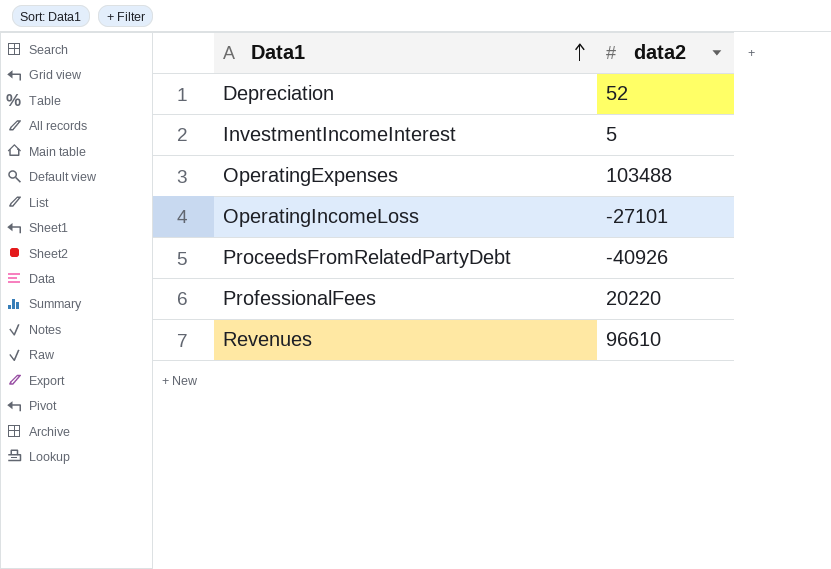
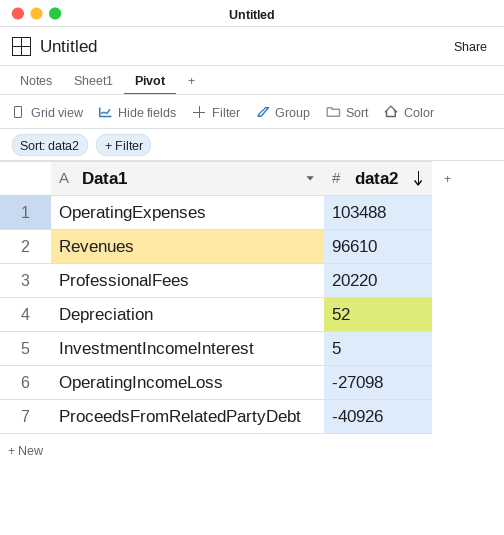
row order: Data1 ascending -> data2 descending
OperatingIncomeLoss | data2: -27101 -> -27098

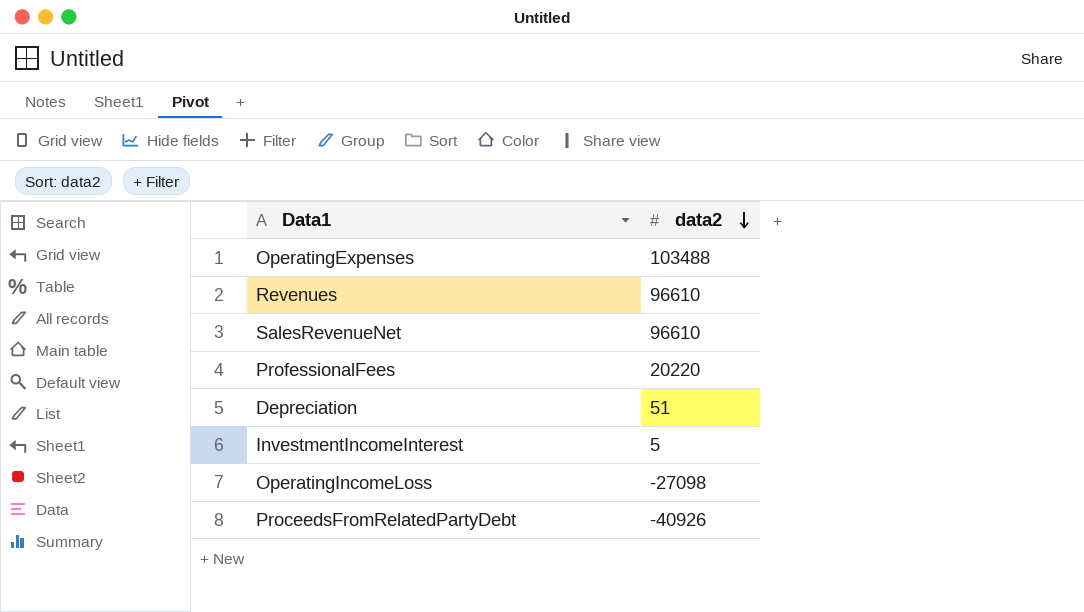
row SalesRevenueNet: none -> 96610
Depreciation | data2: 52 -> 51

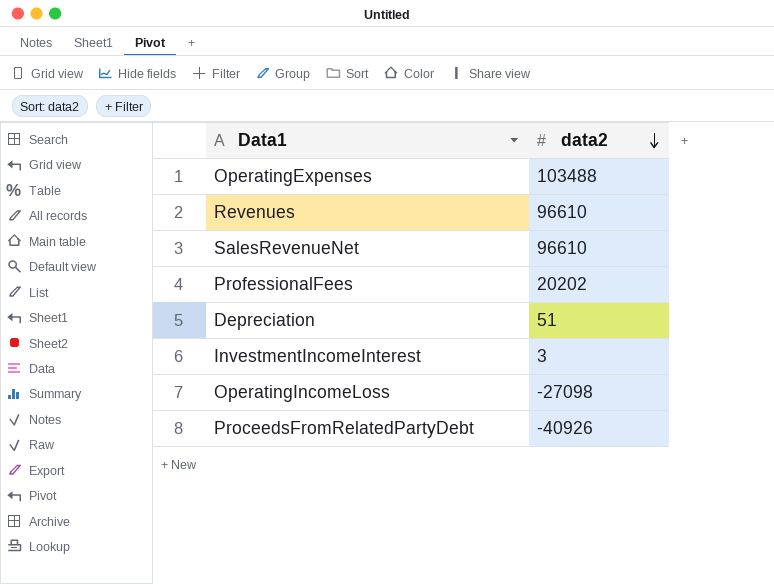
ProfessionalFees | data2: 20220 -> 20202
InvestmentIncomeInterest | data2: 5 -> 3

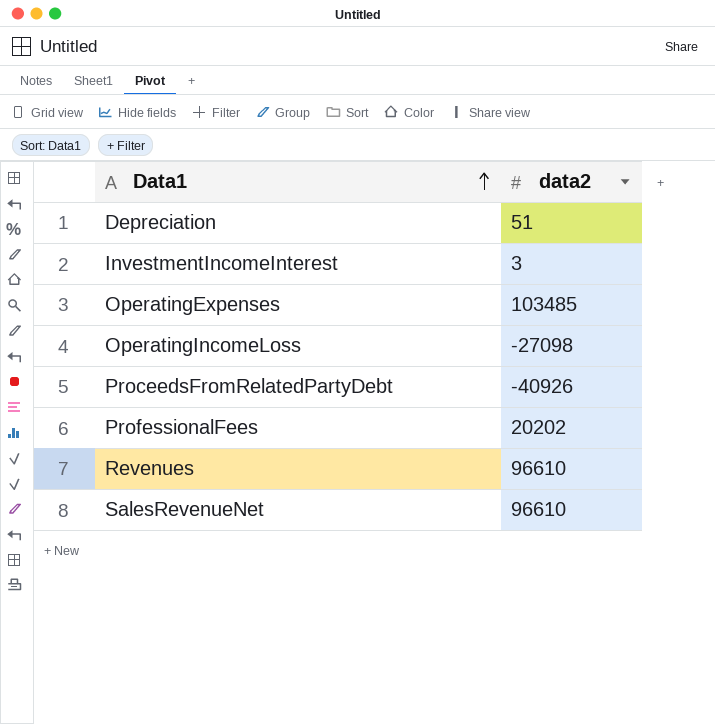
row order: data2 descending -> Data1 ascending
OperatingExpenses | data2: 103488 -> 103485

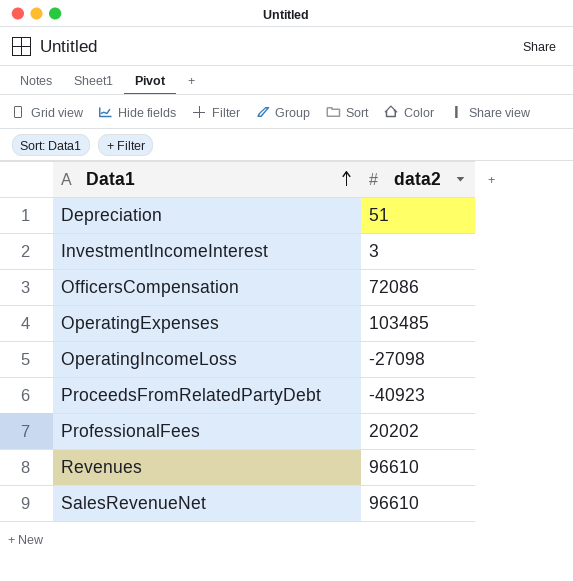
row OfficersCompensation: none -> 72086
ProceedsFromRelatedPartyDebt | data2: -40926 -> -40923

